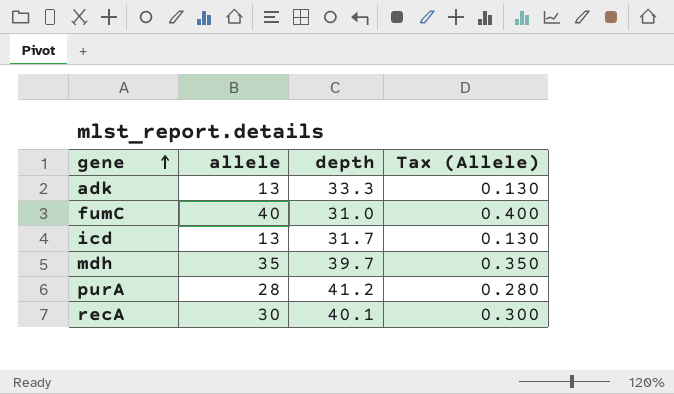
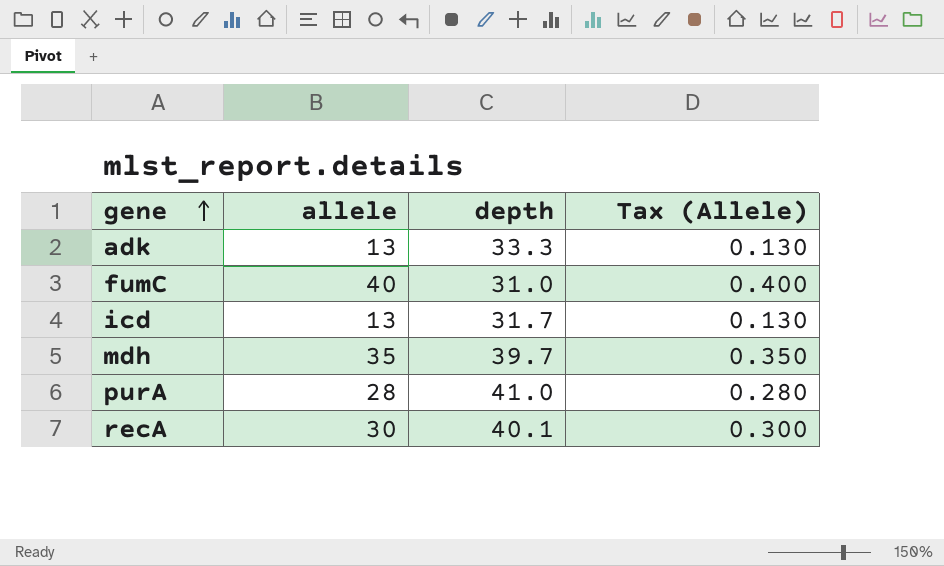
purA | depth: 41.2 -> 41.0

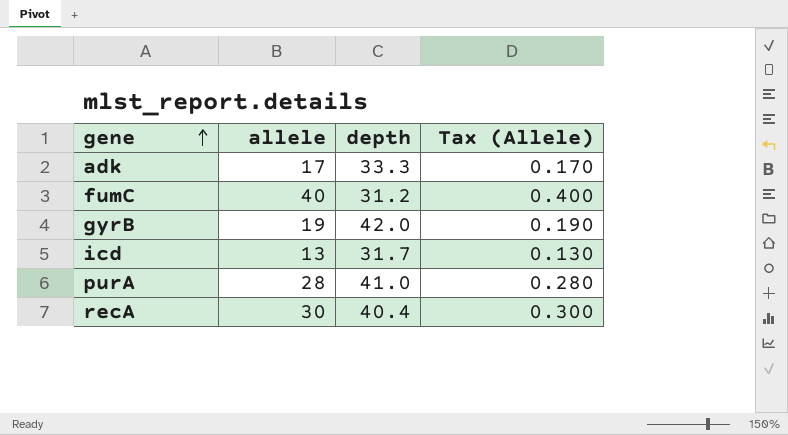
row mdh: 35 | 39.7 | 0.350 -> none
adk | allele: 13 -> 17
adk | Tax (Allele): 0.130 -> 0.170
fumC | depth: 31.0 -> 31.2
row gyrB: none -> 19 | 42.0 | 0.190
recA | depth: 40.1 -> 40.4

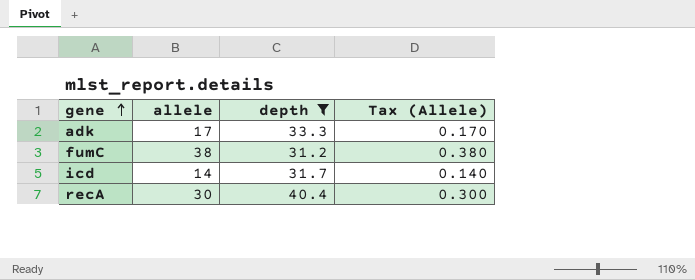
filter: none -> depth <= 40.4
fumC | allele: 40 -> 38
fumC | Tax (Allele): 0.400 -> 0.380
icd | allele: 13 -> 14
icd | Tax (Allele): 0.130 -> 0.140

